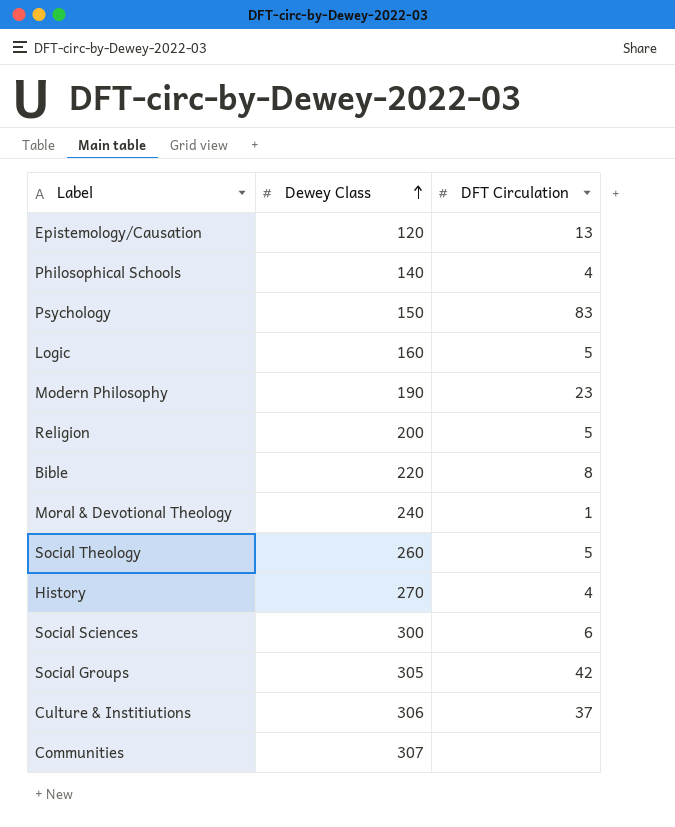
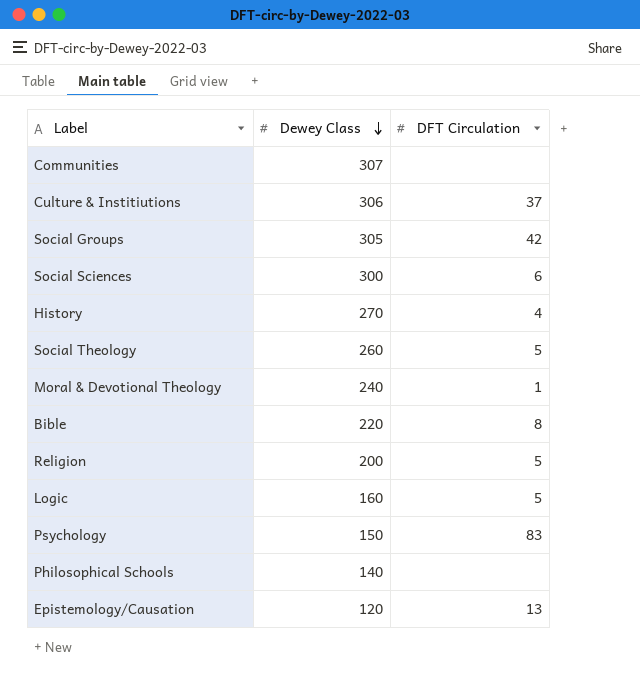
row order: Dewey Class ascending -> Dewey Class descending
row Modern Philosophy: 190 | 23 -> none
Philosophical Schools | DFT Circulation: 4 -> none

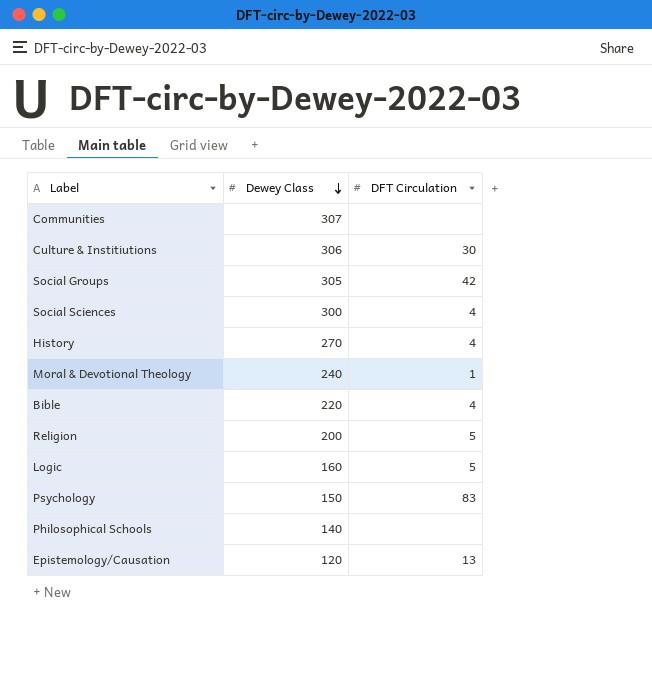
row Social Theology: 260 | 5 -> none
Culture & Institiutions | DFT Circulation: 37 -> 30
Social Sciences | DFT Circulation: 6 -> 4
Bible | DFT Circulation: 8 -> 4

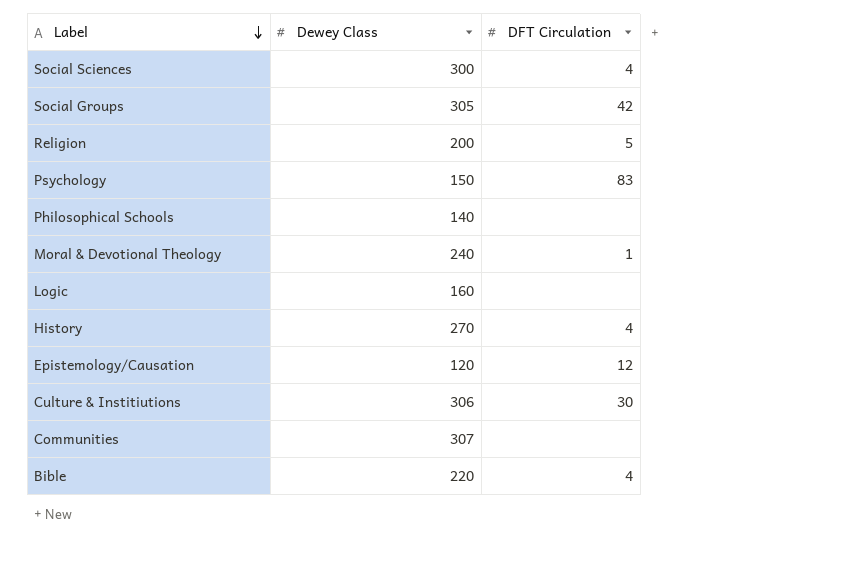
row order: Dewey Class descending -> Label descending
Logic | DFT Circulation: 5 -> none
Epistemology/Causation | DFT Circulation: 13 -> 12

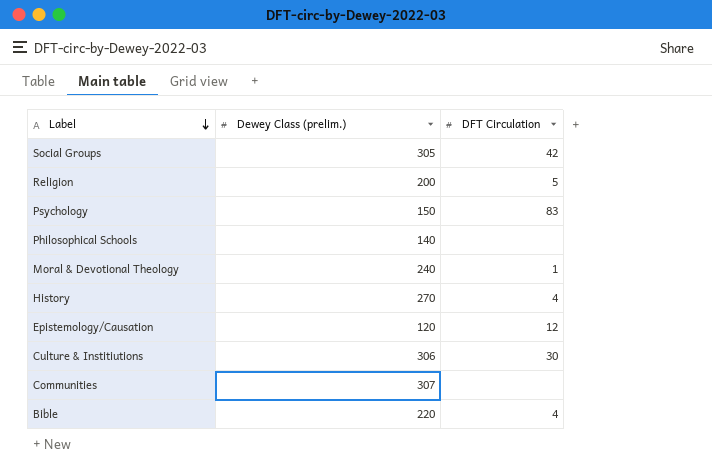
column name: Dewey Class -> Dewey Class (prelim.)
row Social Sciences: 300 | 4 -> none
row Logic: 160 | none -> none

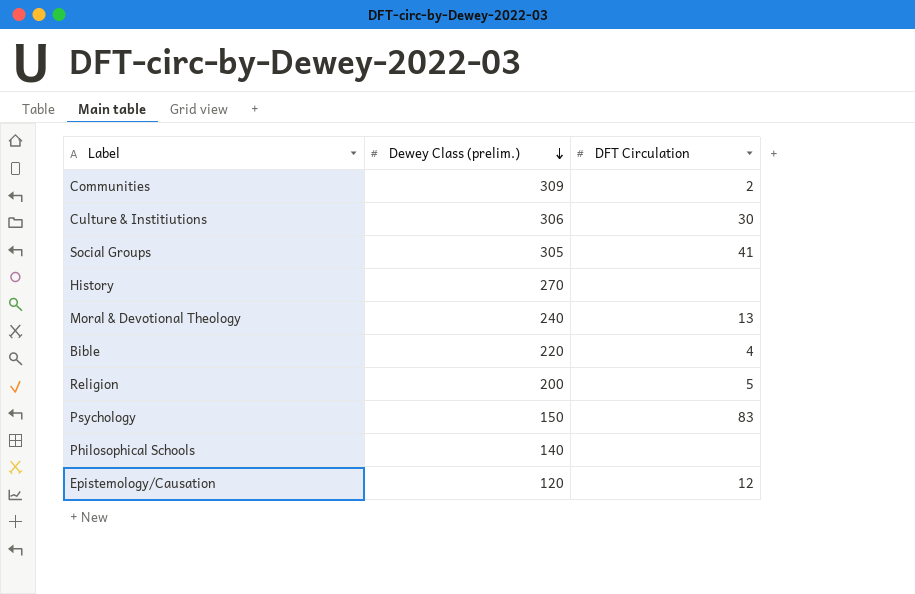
row order: Label descending -> Dewey Class (prelim.) descending
Communities | Dewey Class (prelim.): 307 -> 309
Communities | DFT Circulation: none -> 2
Social Groups | DFT Circulation: 42 -> 41
History | DFT Circulation: 4 -> none
Moral & Devotional Theology | DFT Circulation: 1 -> 13

